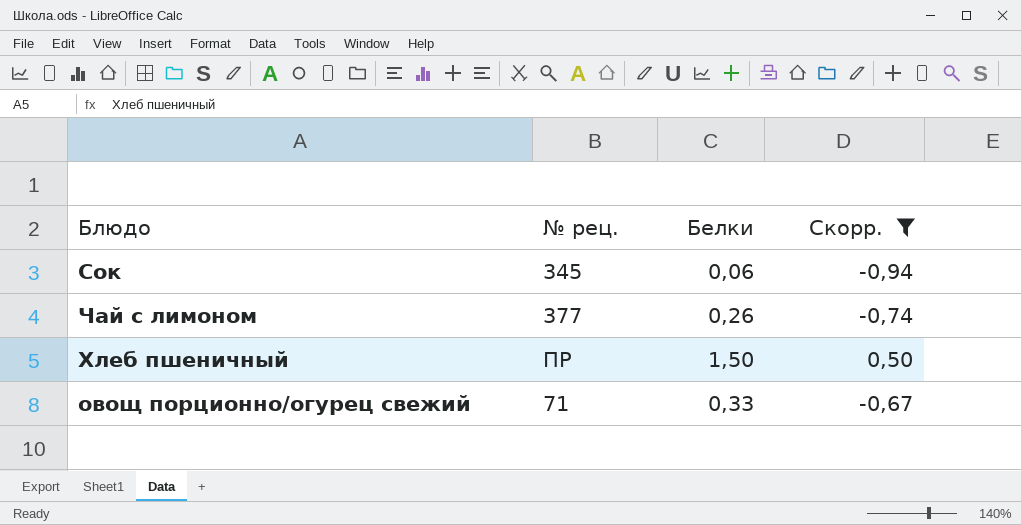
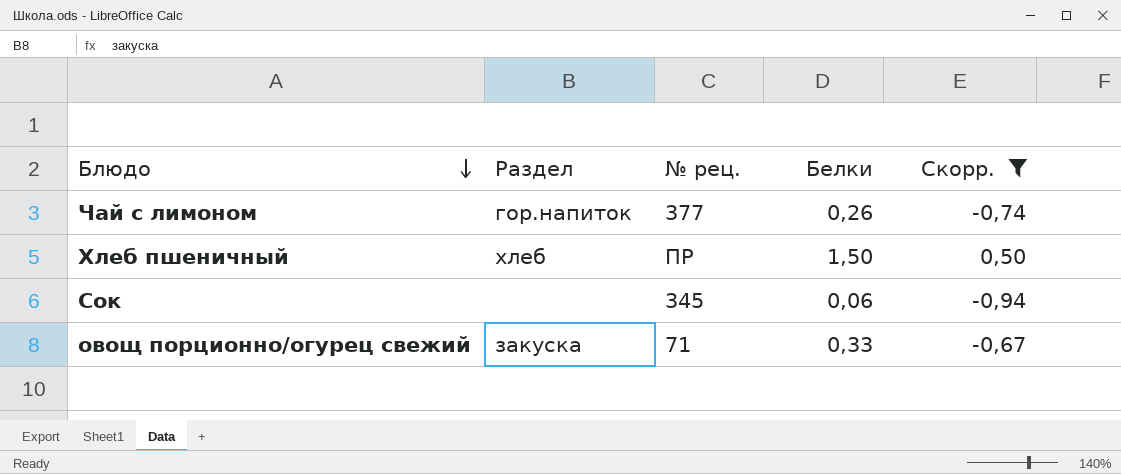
row order: none -> Блюдо descending
column Раздел | position: none -> 2

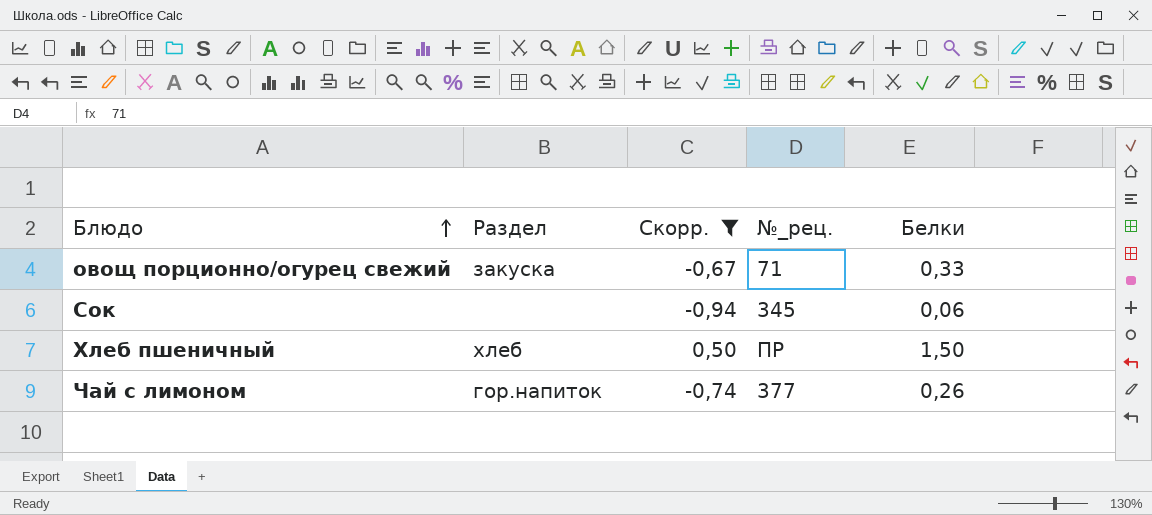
row order: Блюдо descending -> Блюдо ascending
column Скорр. | position: 5 -> 3
column name: № рец. -> №_рец.

